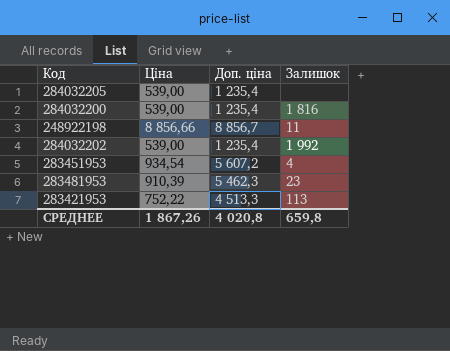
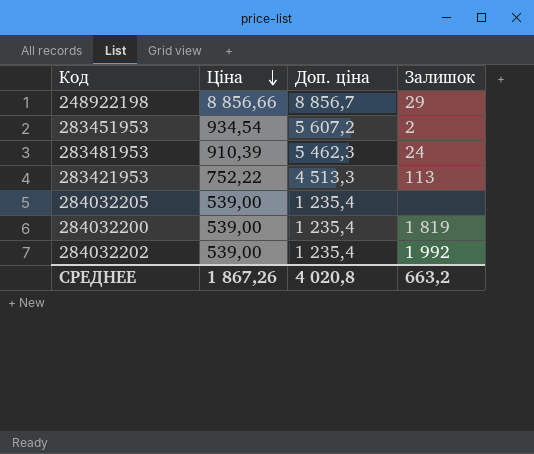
row order: none -> Ціна descending
248922198 | Залишок: 11 -> 29
283451953 | Залишок: 4 -> 2
283481953 | Залишок: 23 -> 24
284032200 | Залишок: 1 816 -> 1 819
СРЕДНЕЕ | Залишок: 659,8 -> 663,2

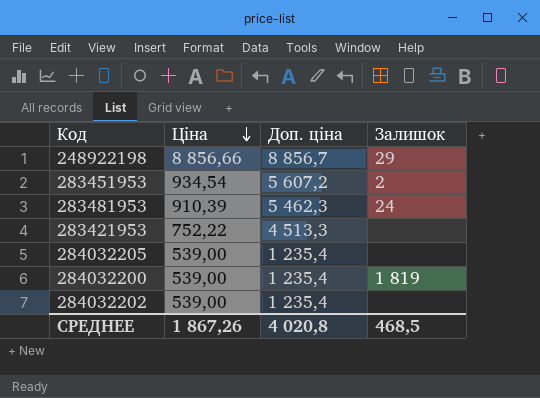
283421953 | Залишок: 113 -> none
284032202 | Залишок: 1 992 -> none
СРЕДНЕЕ | Залишок: 663,2 -> 468,5

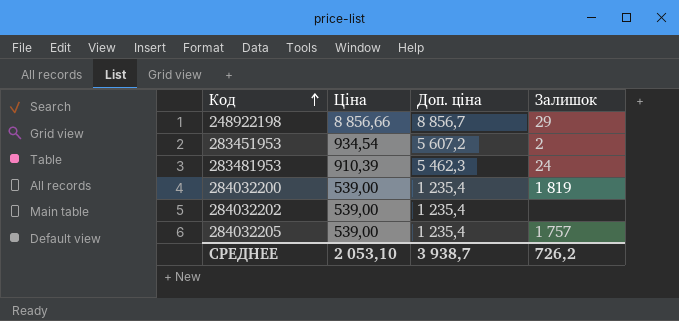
row order: Ціна descending -> Код ascending
row 283421953: 752,22 | 4 513,3 | none -> none
284032205 | Залишок: none -> 1 757
СРЕДНЕЕ | Ціна: 1 867,26 -> 2 053,10
СРЕДНЕЕ | Доп. ціна: 4 020,8 -> 3 938,7
СРЕДНЕЕ | Залишок: 468,5 -> 726,2

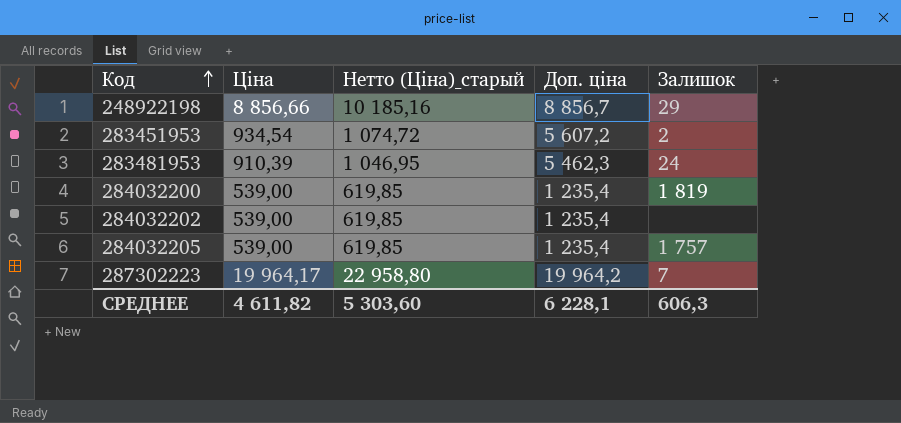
column Нетто (Ціна)_старый | formula: none -> [Ціна] * 1,15
row 287302223: none -> 19 964,17 | 22 958,80 | 19 964,2 | 7
СРЕДНЕЕ | Ціна: 2 053,10 -> 4 611,82
СРЕДНЕЕ | Доп. ціна: 3 938,7 -> 6 228,1
СРЕДНЕЕ | Залишок: 726,2 -> 606,3

